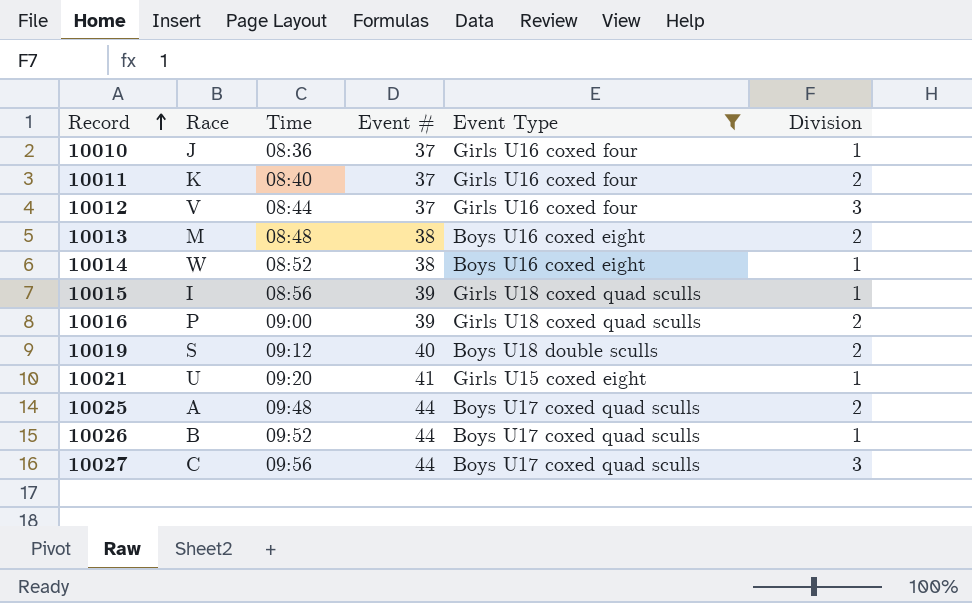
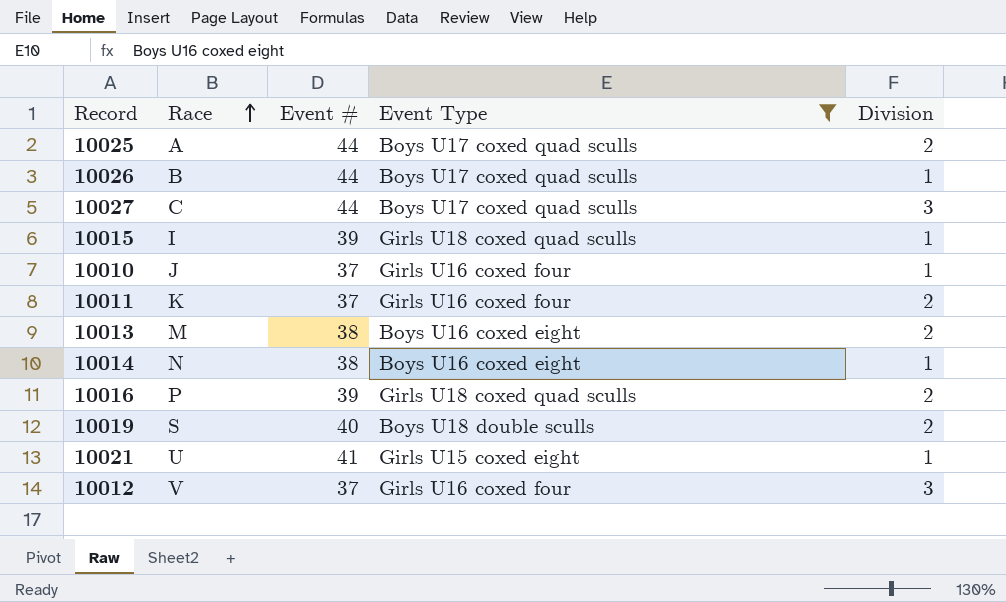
row order: Record ascending -> Race ascending
column Time | position: 3 -> none
10014 | Race: W -> N

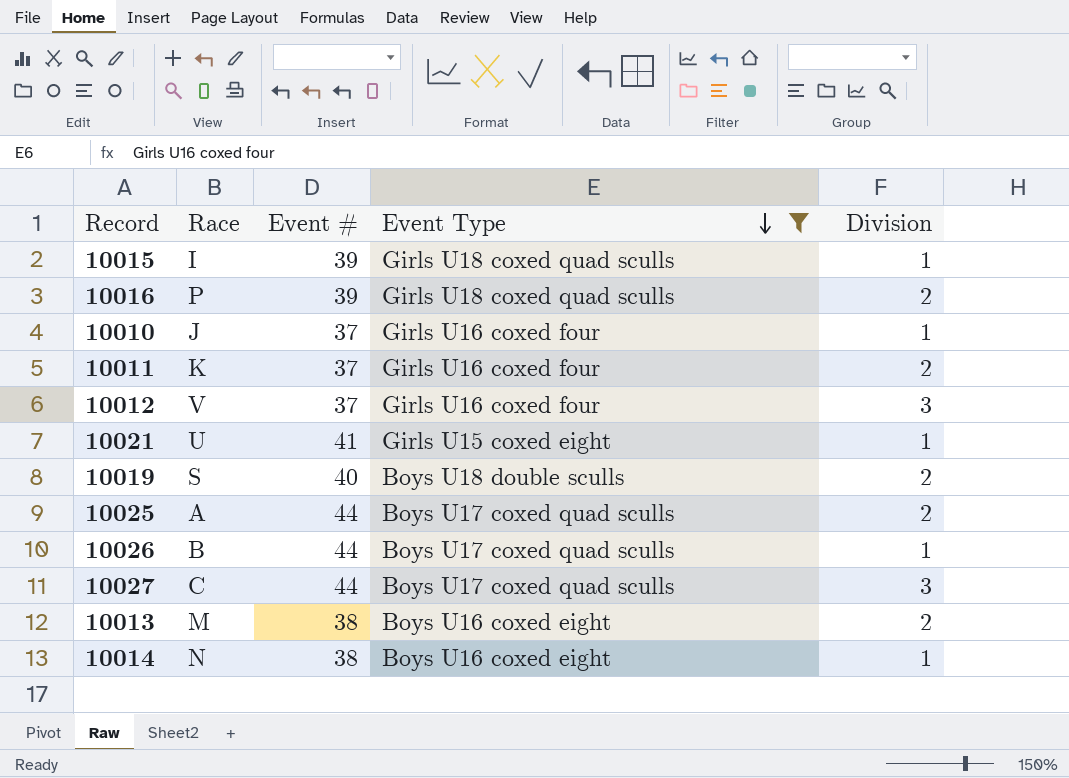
row order: Race ascending -> Event Type descending

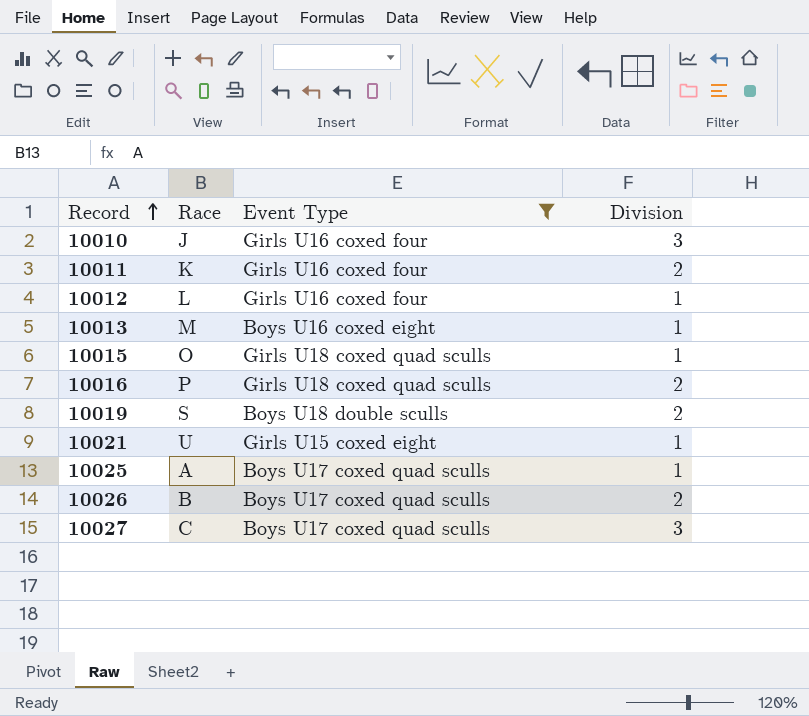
row order: Event Type descending -> Record ascending
column Event # | position: 3 -> none
row 10014: N | 38 | Boys U16 coxed eight | 1 -> none
10010 | Division: 1 -> 3
10012 | Race: V -> L
10012 | Division: 3 -> 1
10013 | Division: 2 -> 1
10015 | Race: I -> O
10025 | Division: 2 -> 1
10026 | Division: 1 -> 2

